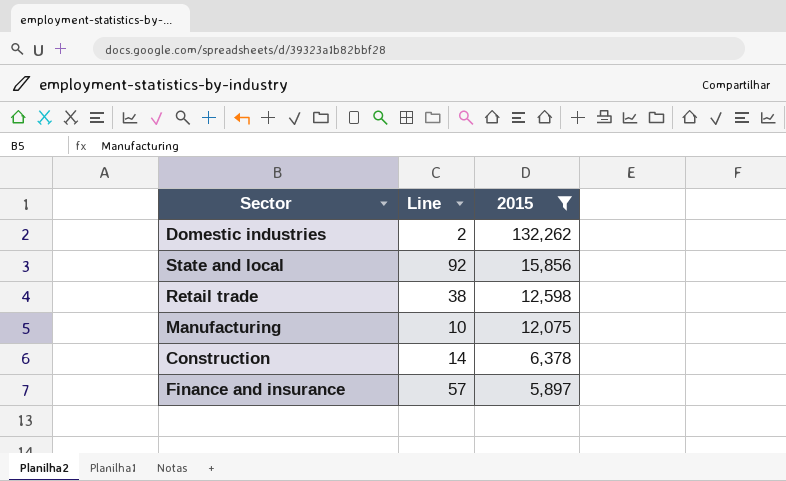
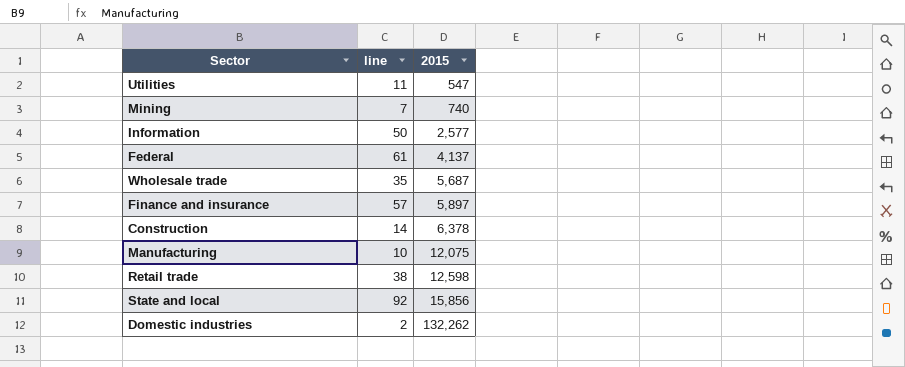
filter: 2015 >= 5,897 -> none
row order: 2015 descending -> 2015 ascending
column name: Line -> line

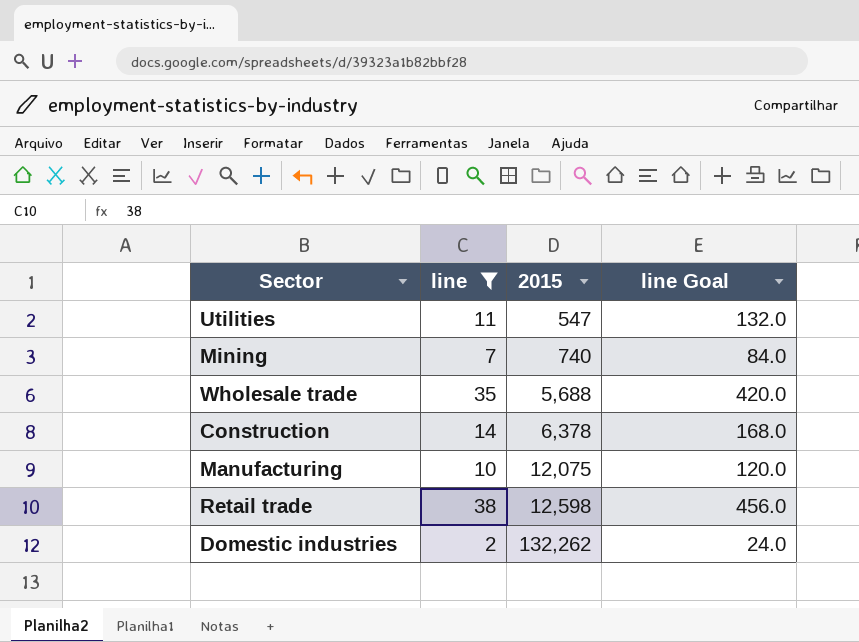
filter: none -> line <= 38
column line Goal | formula: none -> [line] * 12
Wholesale trade | 2015: 5,687 -> 5,688

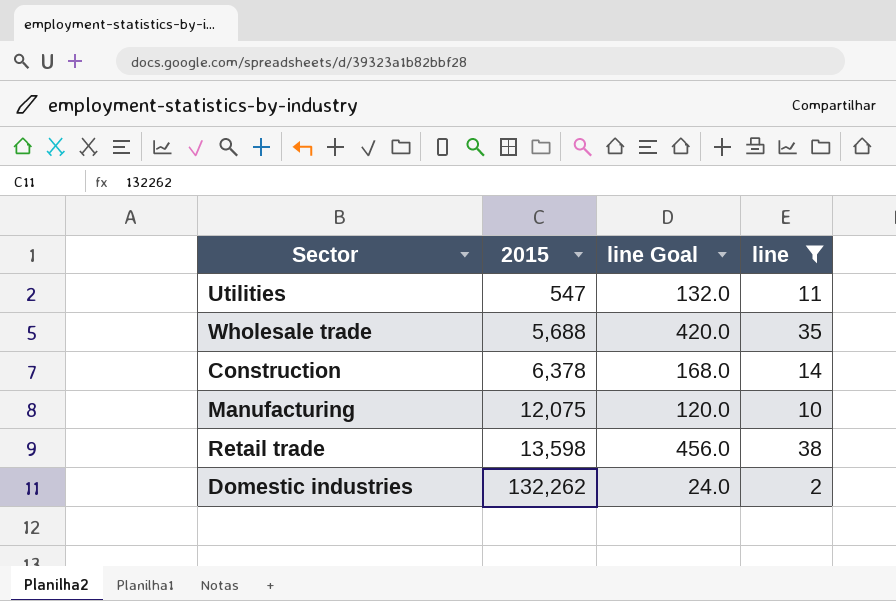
column line | position: 2 -> 4
row Mining: 7 | 740 | 84.0 -> none
Retail trade | 2015: 12,598 -> 13,598

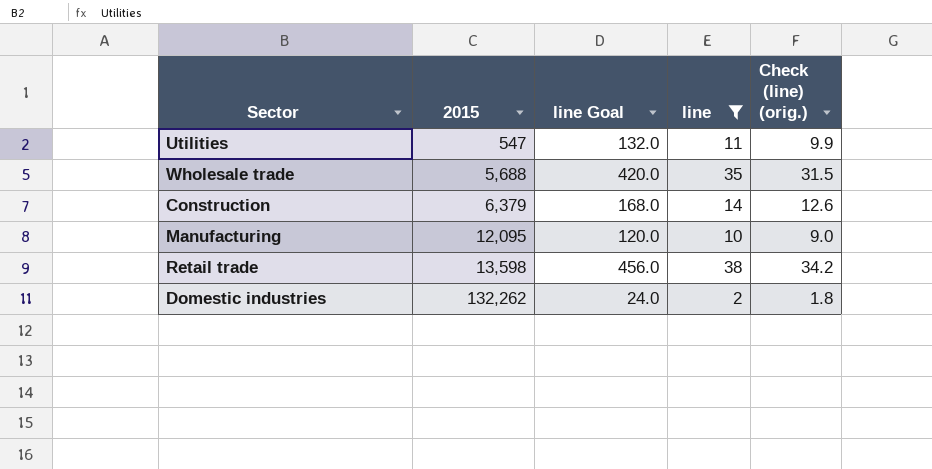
column Check (line) (orig.) | formula: none -> [line] * 0.9
Construction | 2015: 6,378 -> 6,379
Manufacturing | 2015: 12,075 -> 12,095

